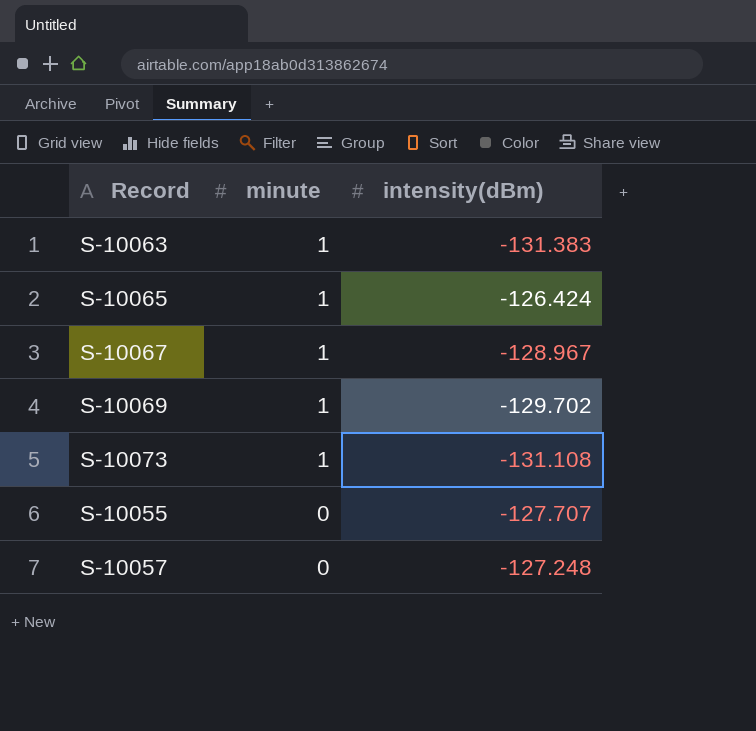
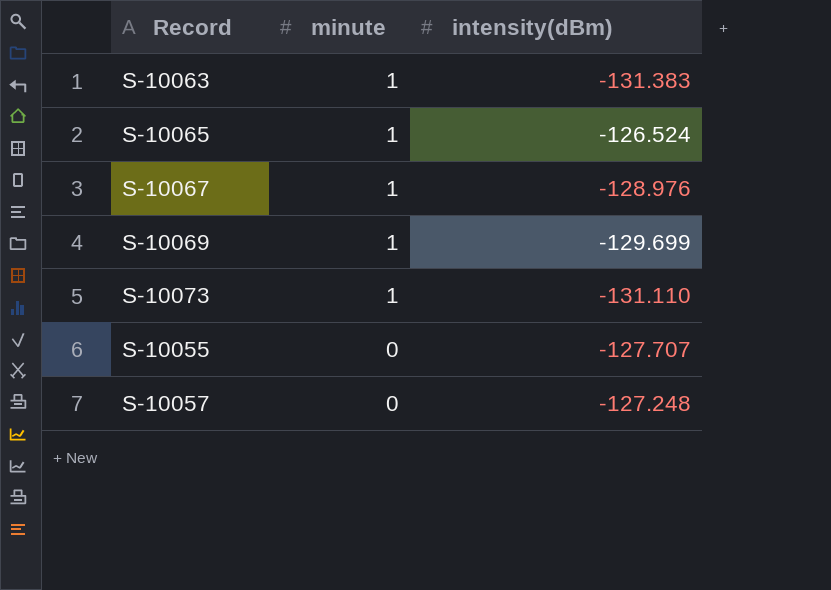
S-10065 | intensity(dBm): -126.424 -> -126.524
S-10067 | intensity(dBm): -128.967 -> -128.976
S-10069 | intensity(dBm): -129.702 -> -129.699
S-10073 | intensity(dBm): -131.108 -> -131.110

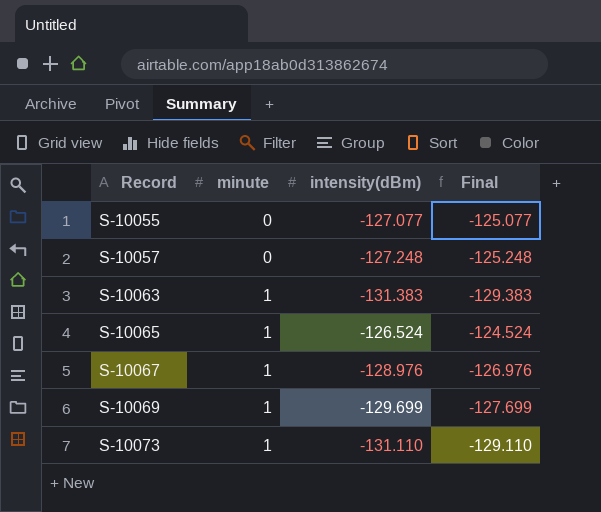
row order: minute descending -> Record ascending
column Final | formula: none -> [intensity(dBm)] + 2
S-10055 | intensity(dBm): -127.707 -> -127.077

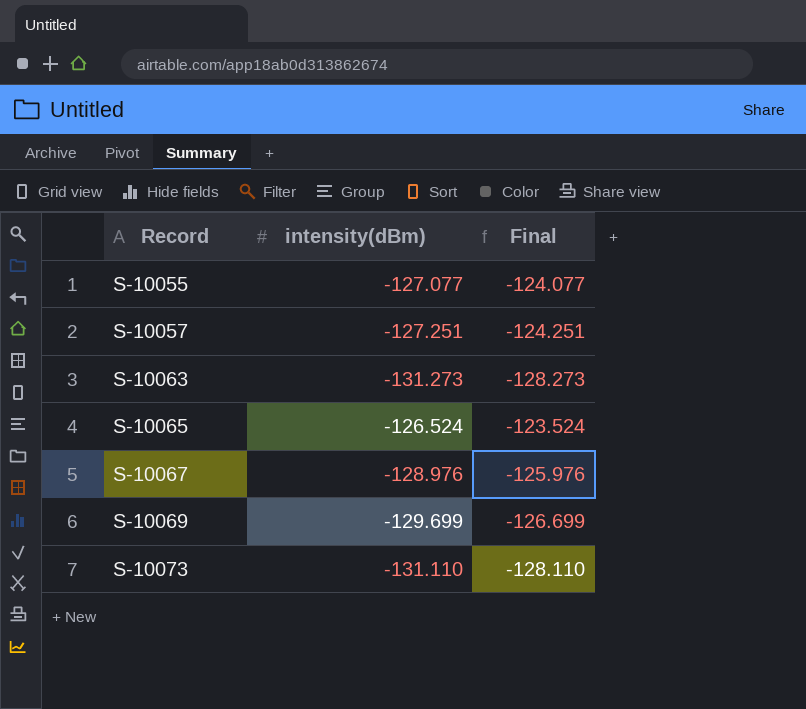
column minute | position: 2 -> none
column Final | formula: [intensity(dBm)] + 2 -> [intensity(dBm)] + 3
S-10057 | intensity(dBm): -127.248 -> -127.251
S-10063 | intensity(dBm): -131.383 -> -131.273

